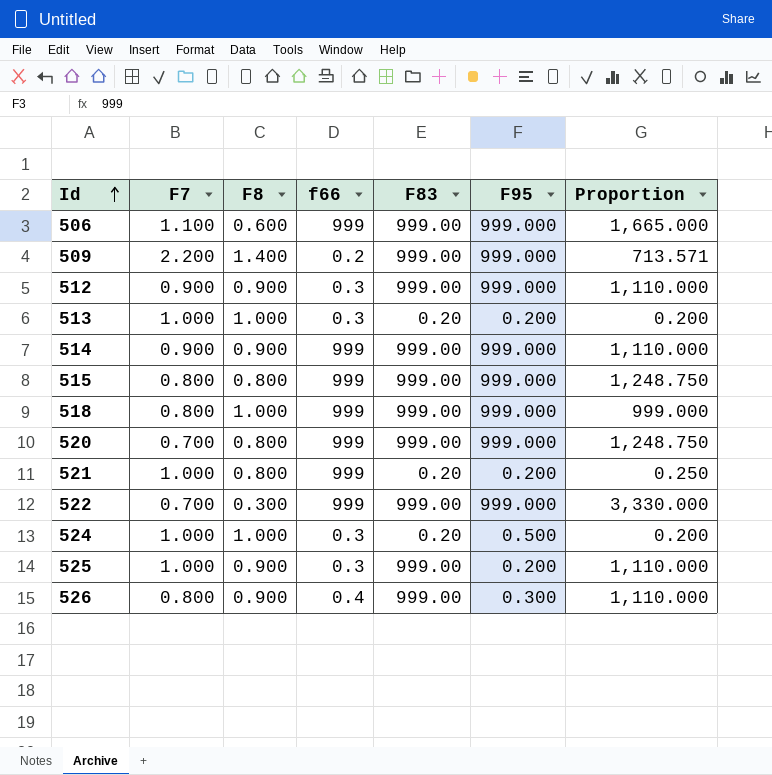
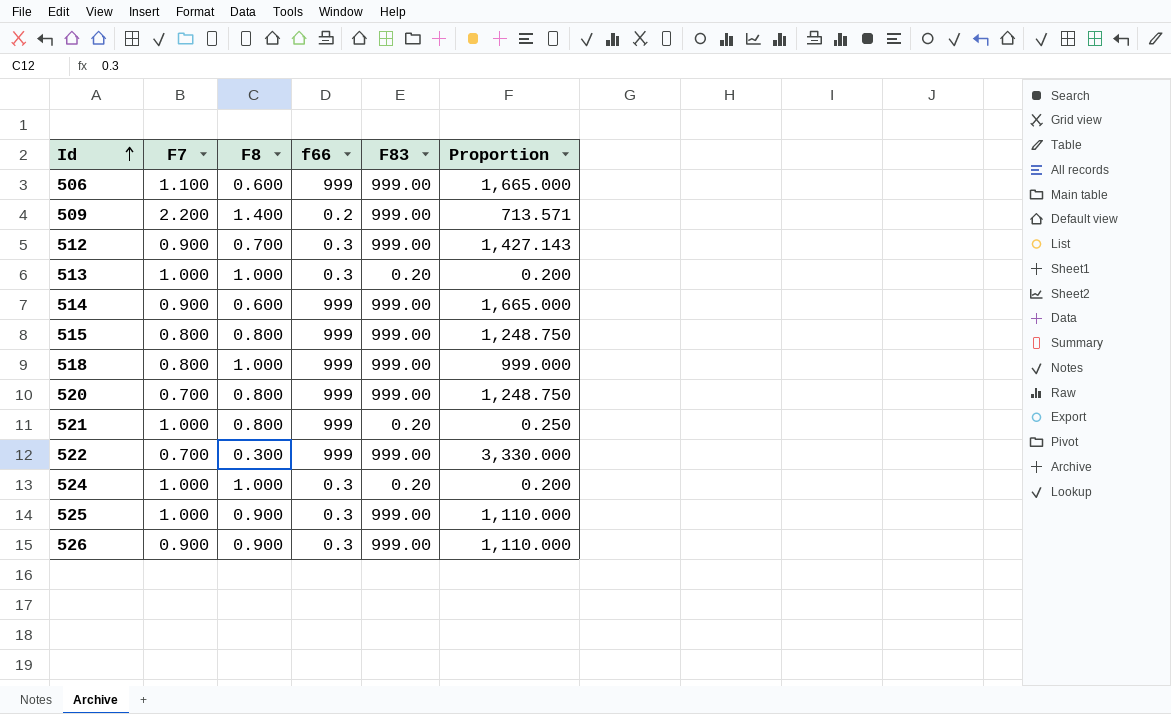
column F95 | position: 6 -> none
512 | F8: 0.900 -> 0.700
512 | Proportion: 1,110.000 -> 1,427.143
514 | F8: 0.900 -> 0.600
514 | Proportion: 1,110.000 -> 1,665.000
526 | F7: 0.800 -> 0.900
526 | f66: 0.4 -> 0.3

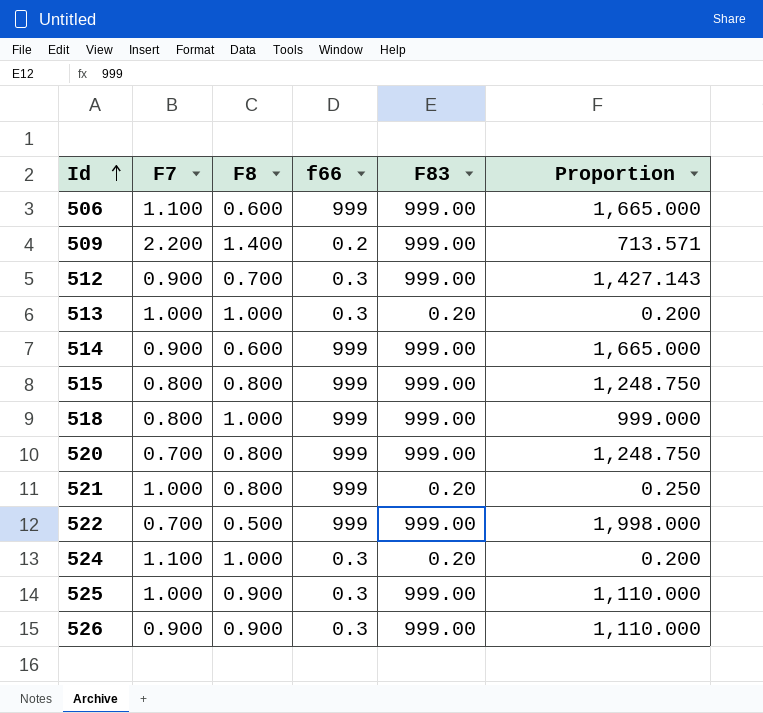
522 | F8: 0.300 -> 0.500
522 | Proportion: 3,330.000 -> 1,998.000
524 | F7: 1.000 -> 1.100

